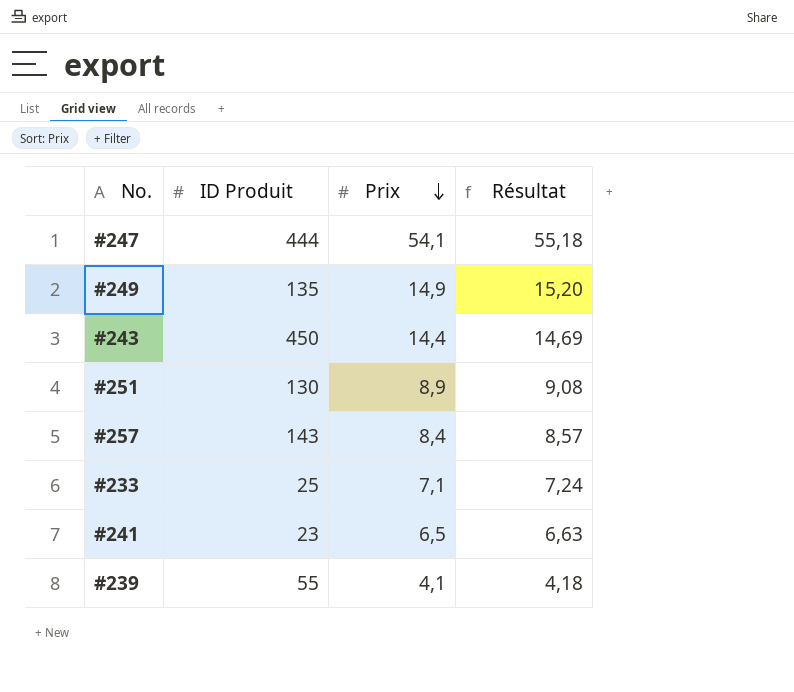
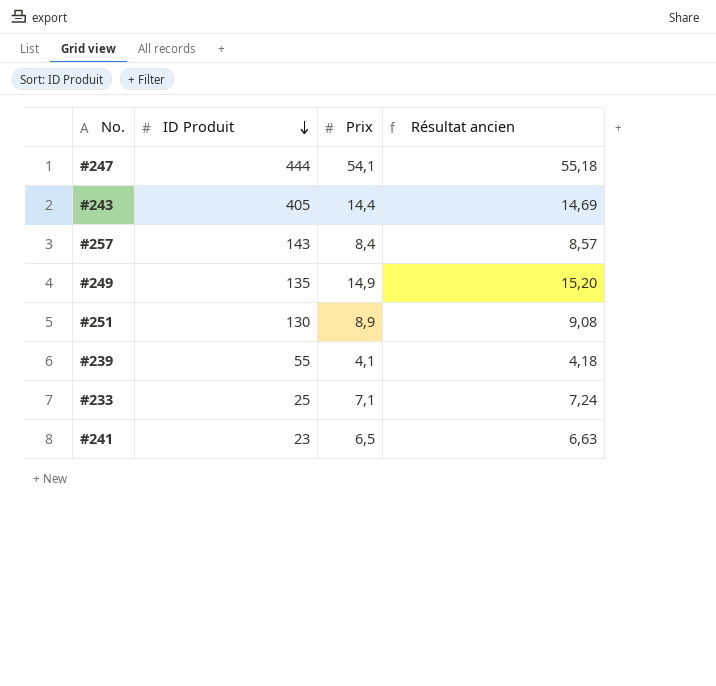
row order: Prix descending -> ID Produit descending
column name: Résultat -> Résultat ancien
#243 | ID Produit: 450 -> 405

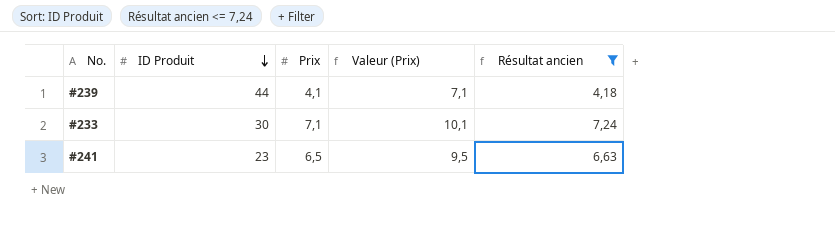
filter: none -> Résultat ancien <= 7,24
column Valeur (Prix) | formula: none -> [Prix] + 3
#239 | ID Produit: 55 -> 44
#233 | ID Produit: 25 -> 30

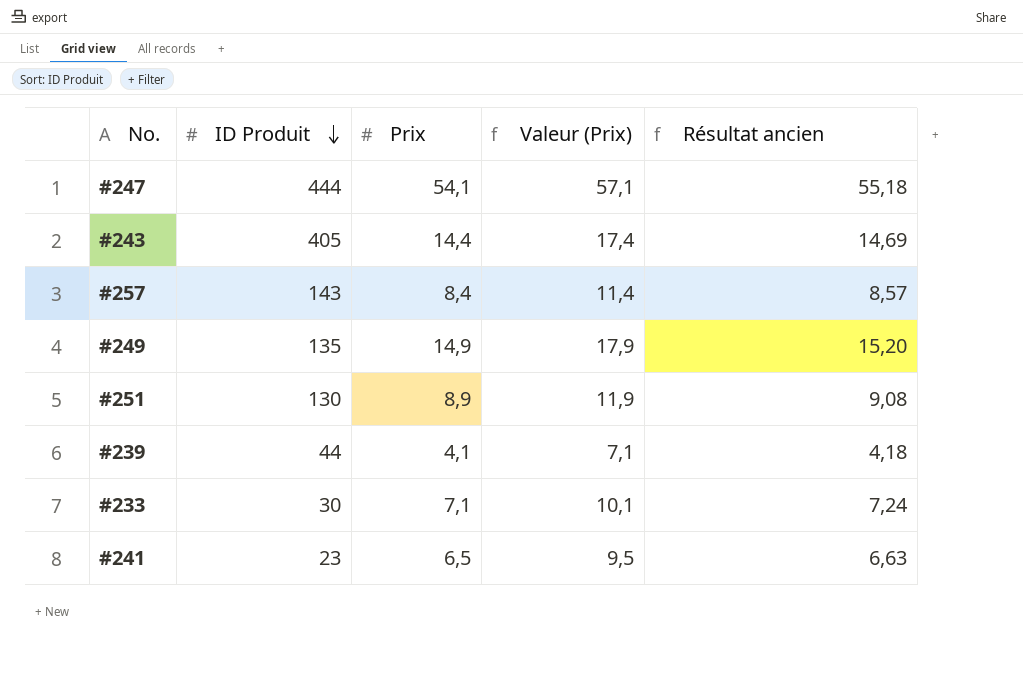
filter: Résultat ancien <= 7,24 -> none

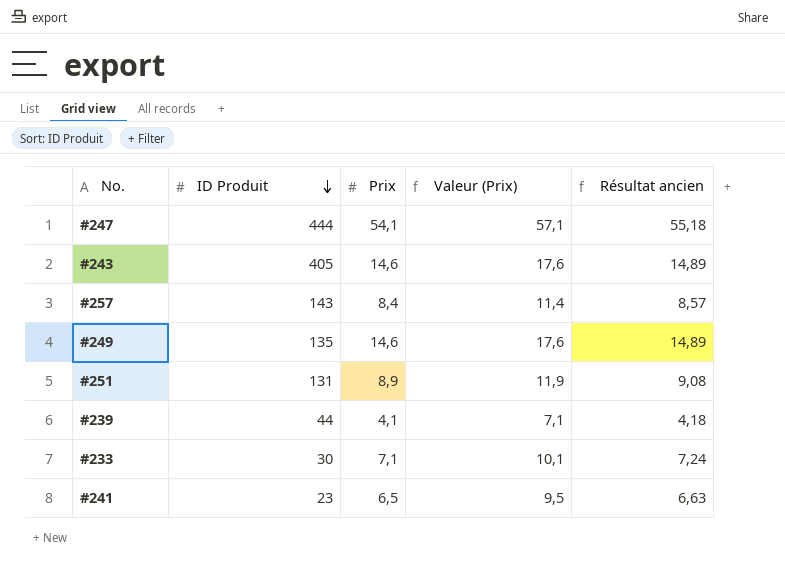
#243 | Prix: 14,4 -> 14,6
#243 | Valeur (Prix): 17,4 -> 17,6
#243 | Résultat ancien: 14,69 -> 14,89
#249 | Prix: 14,9 -> 14,6
#249 | Valeur (Prix): 17,9 -> 17,6
#249 | Résultat ancien: 15,20 -> 14,89
#251 | ID Produit: 130 -> 131

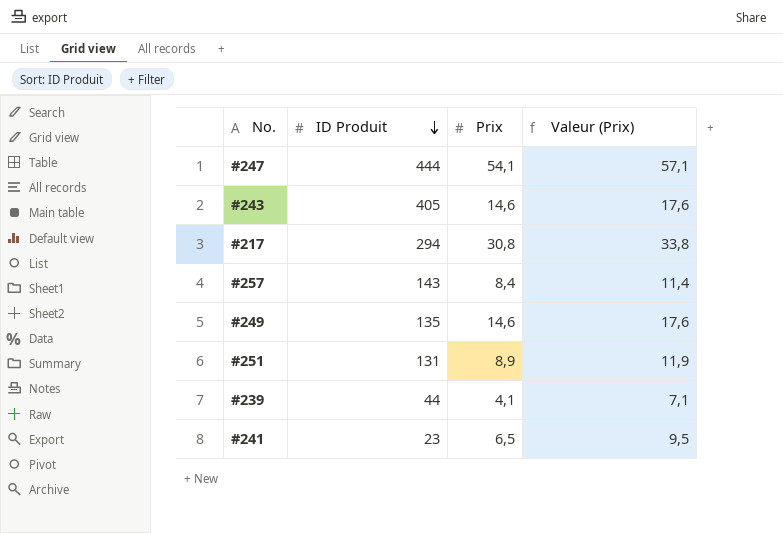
column Résultat ancien | formula: [Prix] * 1,02 -> none
row #233: 30 | 7,1 | 10,1 | 7,24 -> none
row #217: none -> 294 | 30,8 | 33,8

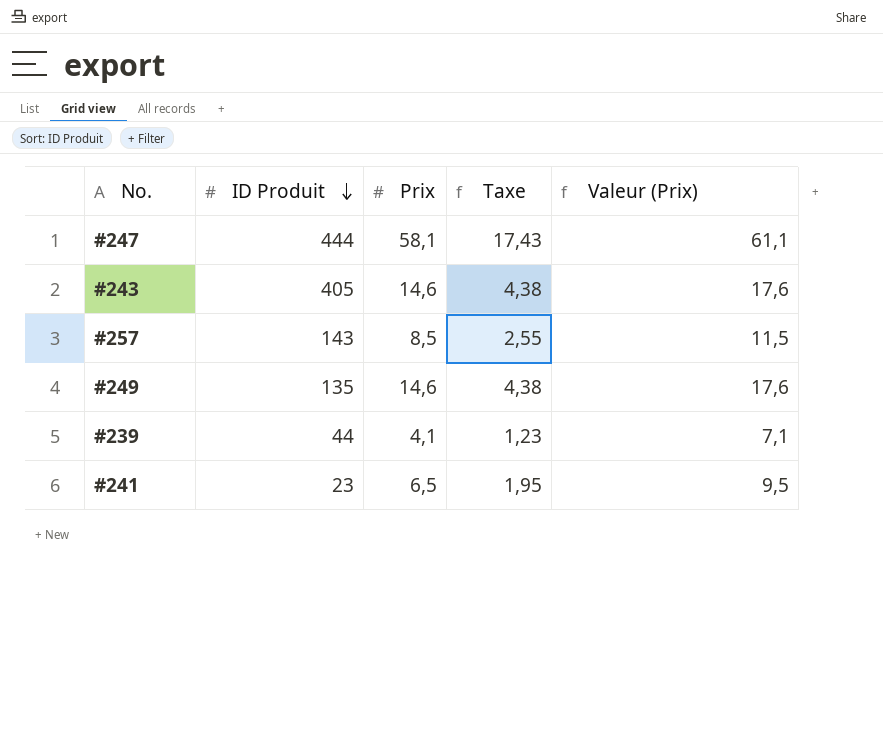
column Taxe | formula: none -> [Prix] * 0,3
row #217: 294 | 30,8 | 33,8 -> none
row #251: 131 | 8,9 | 11,9 -> none
#247 | Prix: 54,1 -> 58,1
#247 | Valeur (Prix): 57,1 -> 61,1
#257 | Prix: 8,4 -> 8,5
#257 | Valeur (Prix): 11,4 -> 11,5

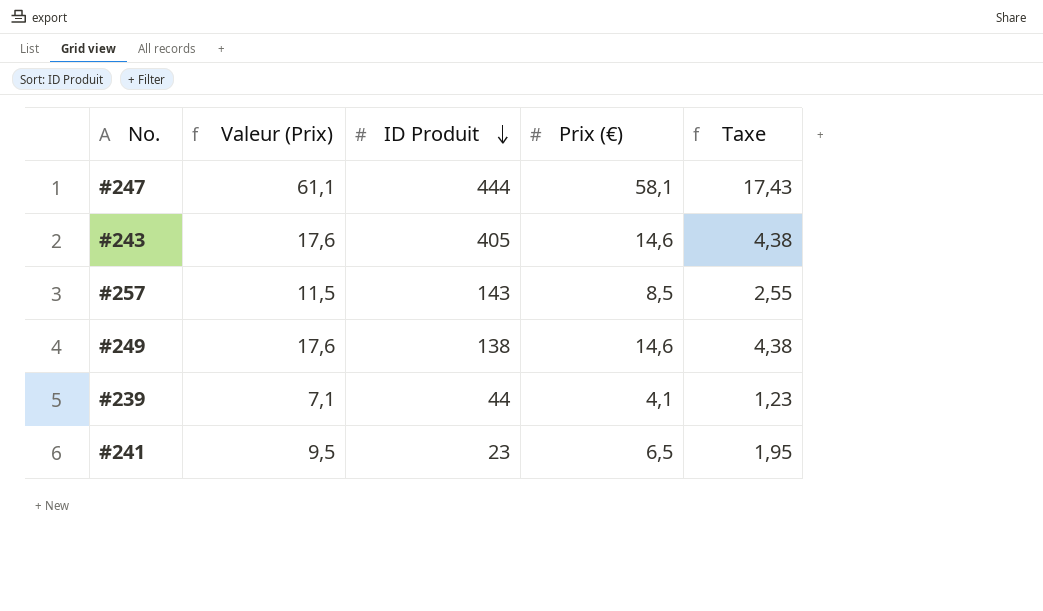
column Valeur (Prix) | position: 5 -> 2
column name: Prix -> Prix (€)
#249 | ID Produit: 135 -> 138

